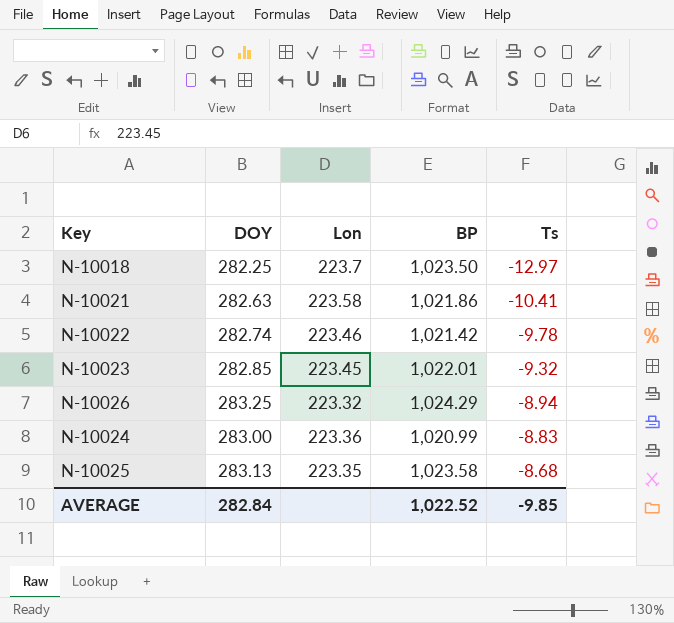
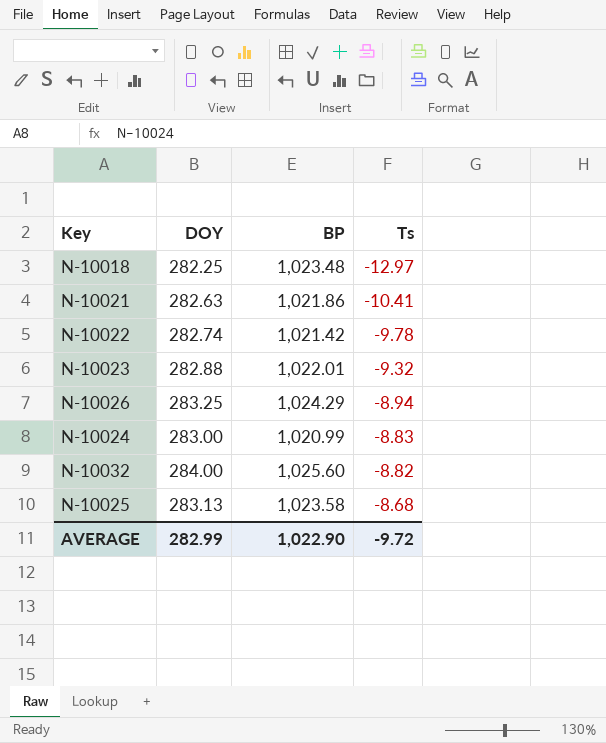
column Lon | position: 3 -> none
N-10018 | BP: 1,023.50 -> 1,023.48
N-10023 | DOY: 282.85 -> 282.88
row N-10032: none -> 284.00 | 1,025.60 | -8.82
AVERAGE | DOY: 282.84 -> 282.99
AVERAGE | BP: 1,022.52 -> 1,022.90
AVERAGE | Ts: -9.85 -> -9.72

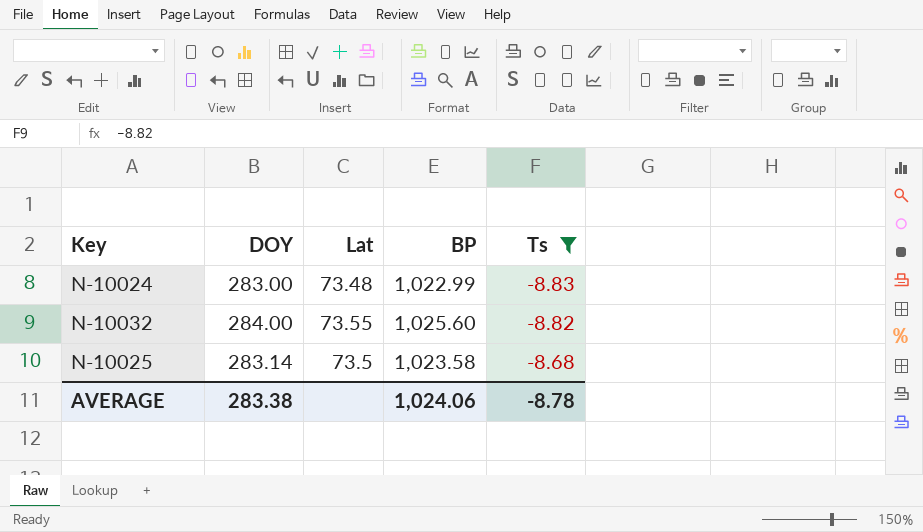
filter: none -> Ts >= -8.83
column Lat | position: none -> 3
N-10024 | BP: 1,020.99 -> 1,022.99
N-10025 | DOY: 283.13 -> 283.14
AVERAGE | DOY: 282.99 -> 283.38
AVERAGE | BP: 1,022.90 -> 1,024.06
AVERAGE | Ts: -9.72 -> -8.78

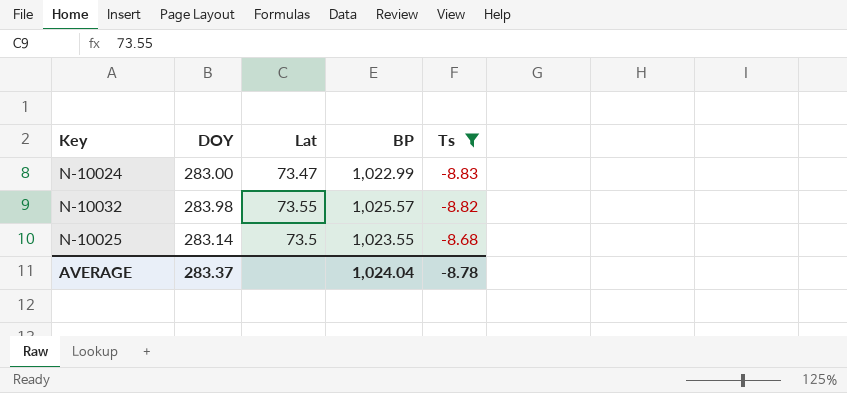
N-10024 | Lat: 73.48 -> 73.47
N-10032 | DOY: 284.00 -> 283.98
N-10032 | BP: 1,025.60 -> 1,025.57
N-10025 | BP: 1,023.58 -> 1,023.55
AVERAGE | DOY: 283.38 -> 283.37
AVERAGE | BP: 1,024.06 -> 1,024.04

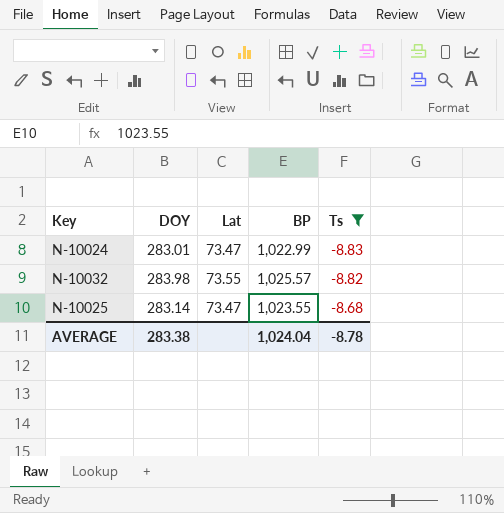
N-10024 | DOY: 283.00 -> 283.01
N-10025 | Lat: 73.5 -> 73.47
AVERAGE | DOY: 283.37 -> 283.38

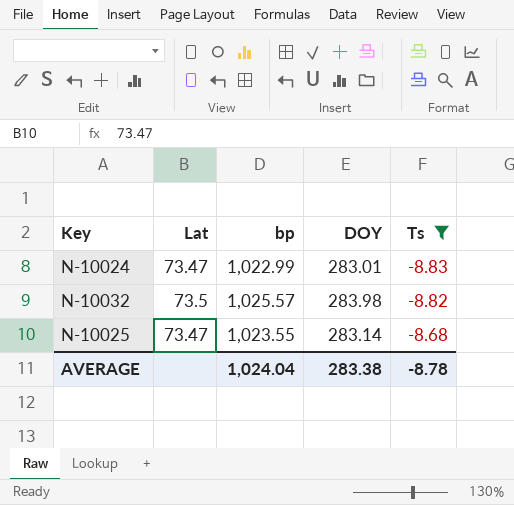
column name: BP -> bp
column DOY | position: 2 -> 4
N-10032 | Lat: 73.55 -> 73.5

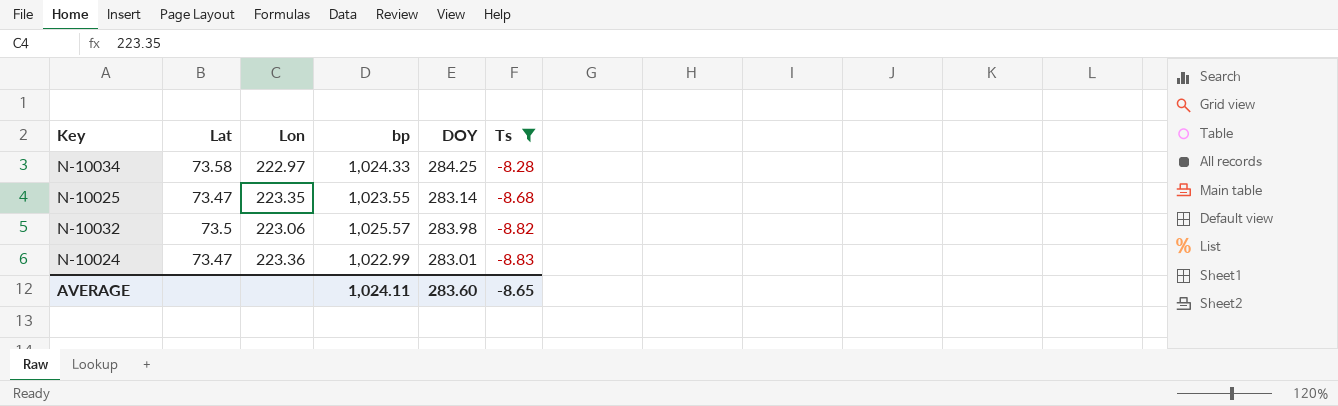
row order: Ts ascending -> Ts descending
column Lon | position: none -> 3
row N-10034: none -> 73.58 | 222.97 | 1,024.33 | 284.25 | -8.28
AVERAGE | bp: 1,024.04 -> 1,024.11
AVERAGE | DOY: 283.38 -> 283.60
AVERAGE | Ts: -8.78 -> -8.65

